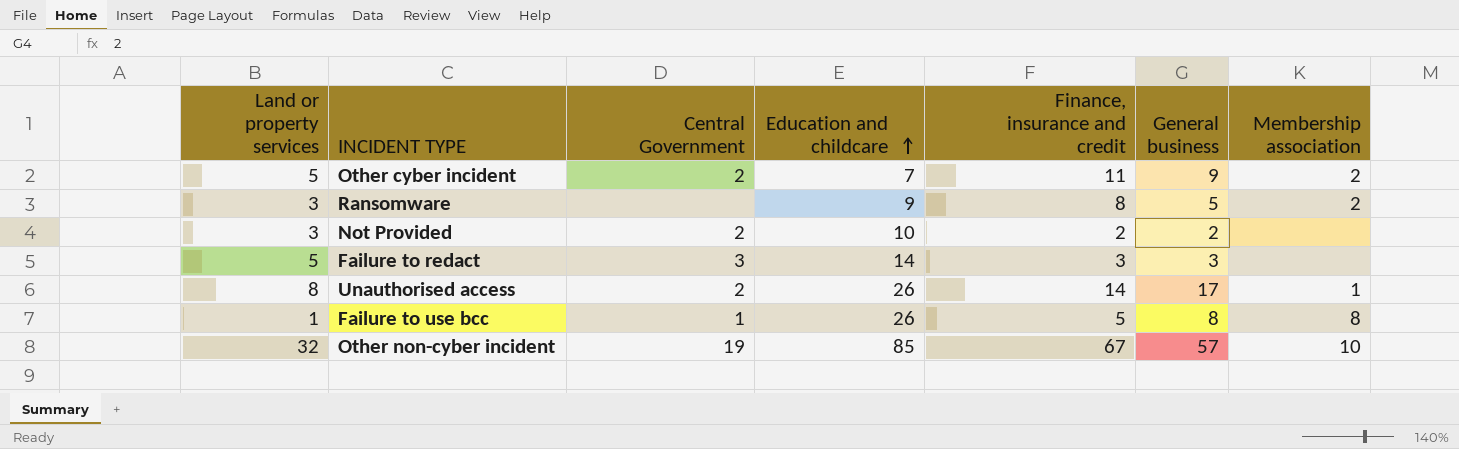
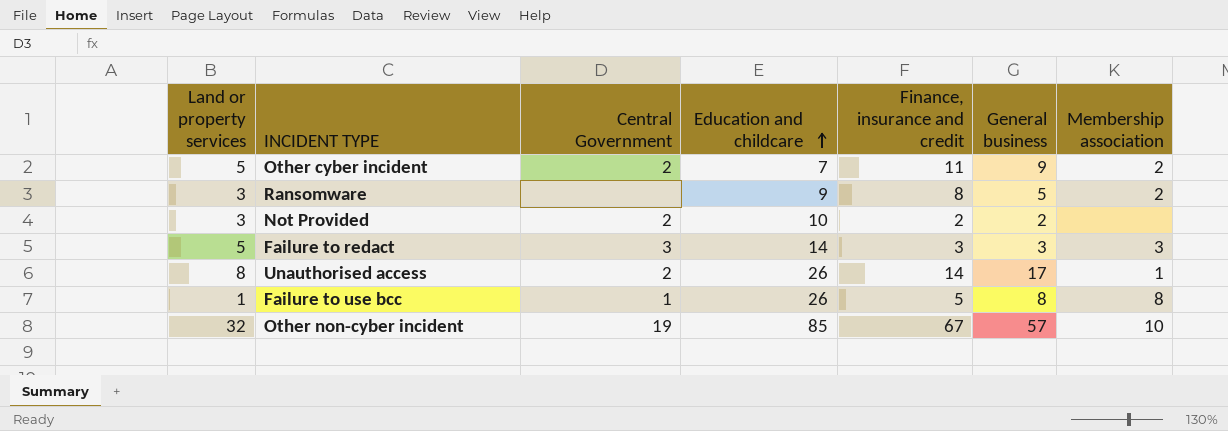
Failure to redact | Membership association: none -> 3

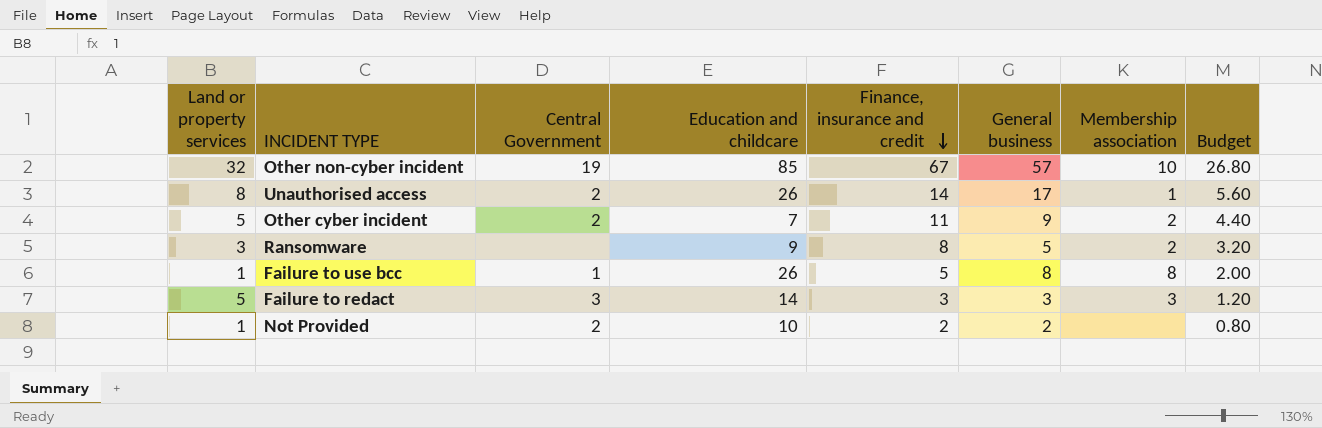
row order: Education and childcare ascending -> Finance, insurance and credit descending
column Budget | formula: none -> [Finance, insurance and credit] * 0.4
Not Provided | Land or property services: 3 -> 1

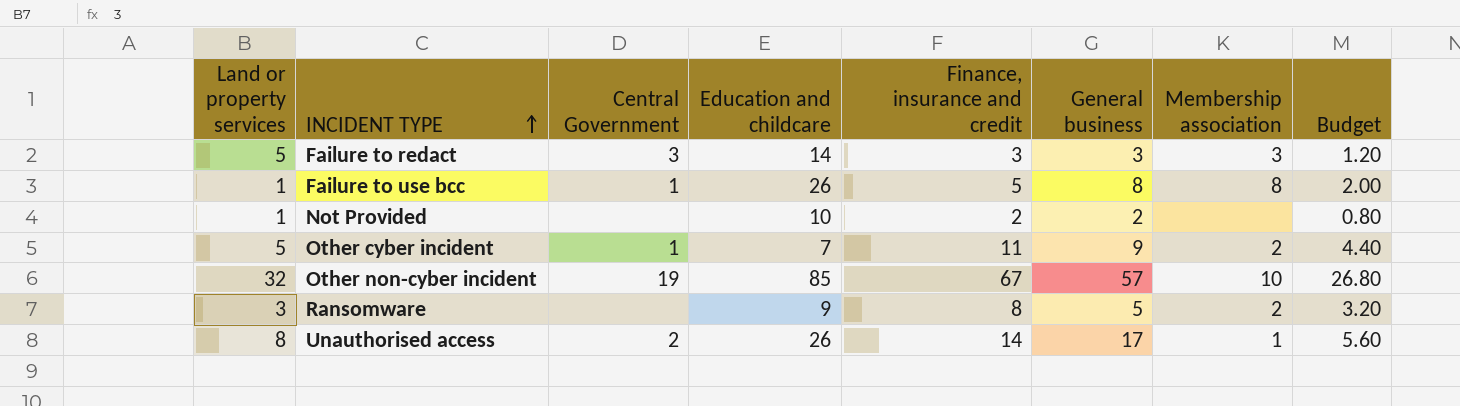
row order: Finance, insurance and credit descending -> INCIDENT TYPE ascending
Not Provided | Central Government: 2 -> none
Other cyber incident | Central Government: 2 -> 1

